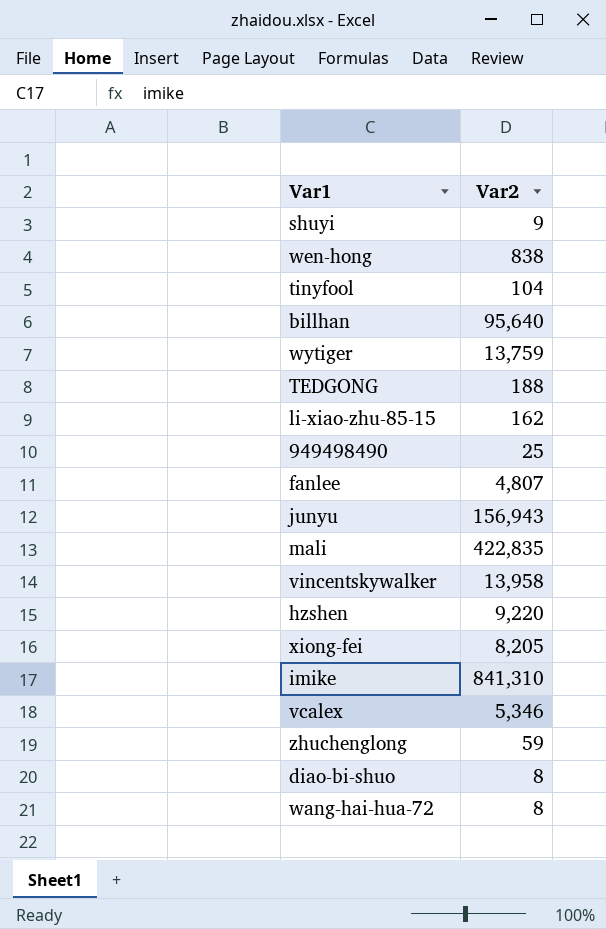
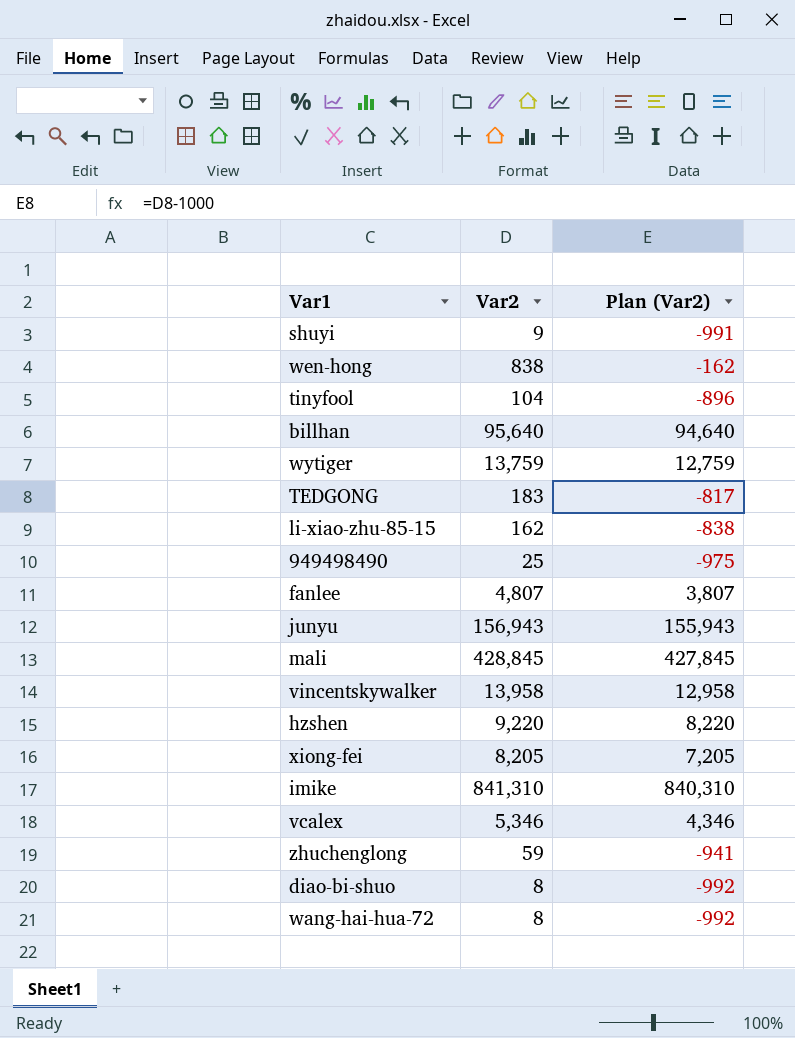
column Plan (Var2) | formula: none -> [Var2] - 1000
TEDGONG | Var2: 188 -> 183
mali | Var2: 422,835 -> 428,845

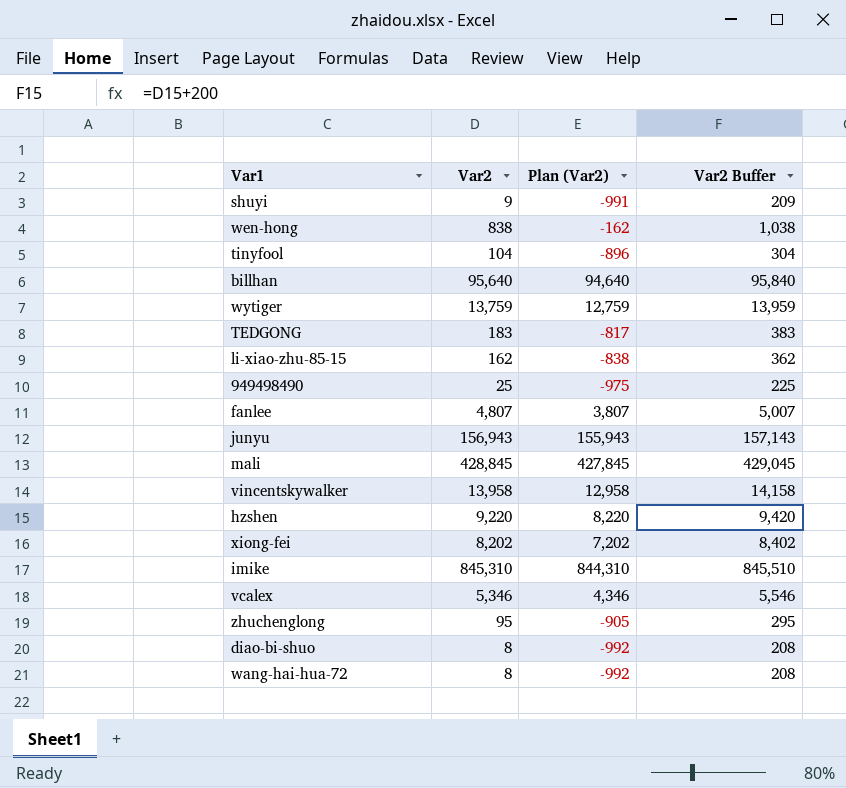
column Var2 Buffer | formula: none -> [Var2] + 200
xiong-fei | Var2: 8,205 -> 8,202
xiong-fei | Plan (Var2): 7,205 -> 7,202
imike | Var2: 841,310 -> 845,310
imike | Plan (Var2): 840,310 -> 844,310
zhuchenglong | Var2: 59 -> 95
zhuchenglong | Plan (Var2): -941 -> -905

